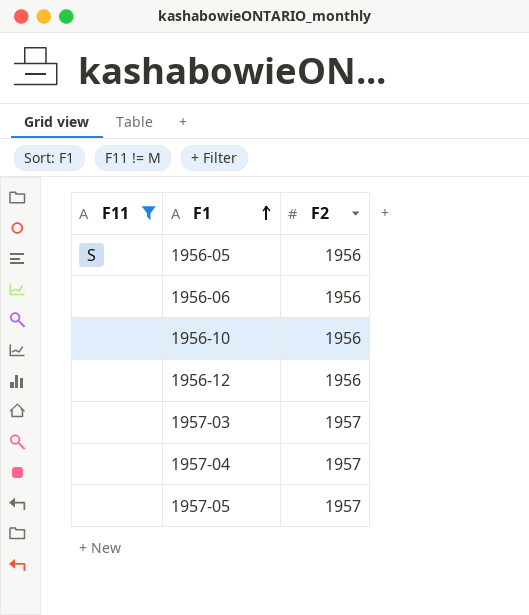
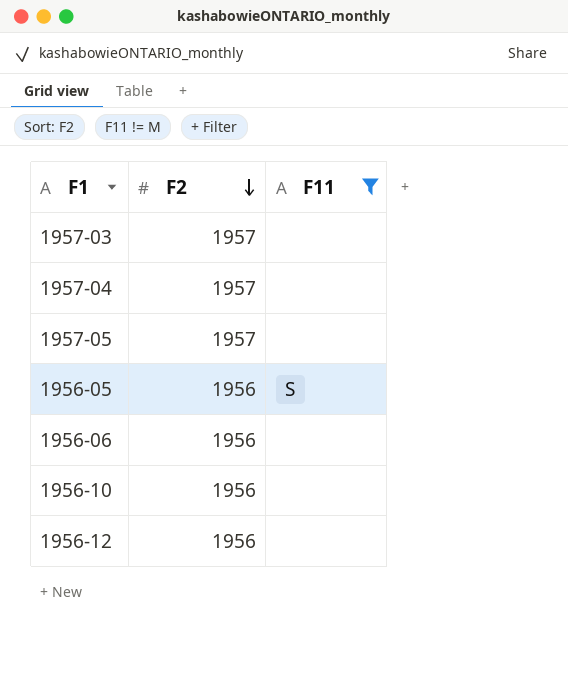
row order: F1 ascending -> F2 descending
column F11 | position: 1 -> 3

